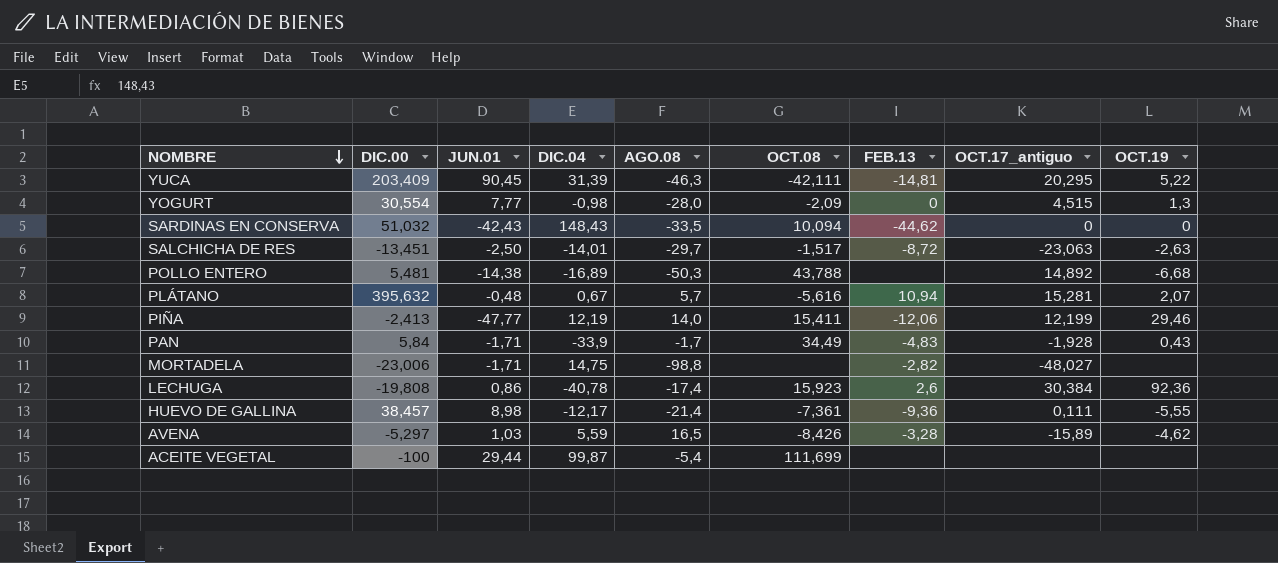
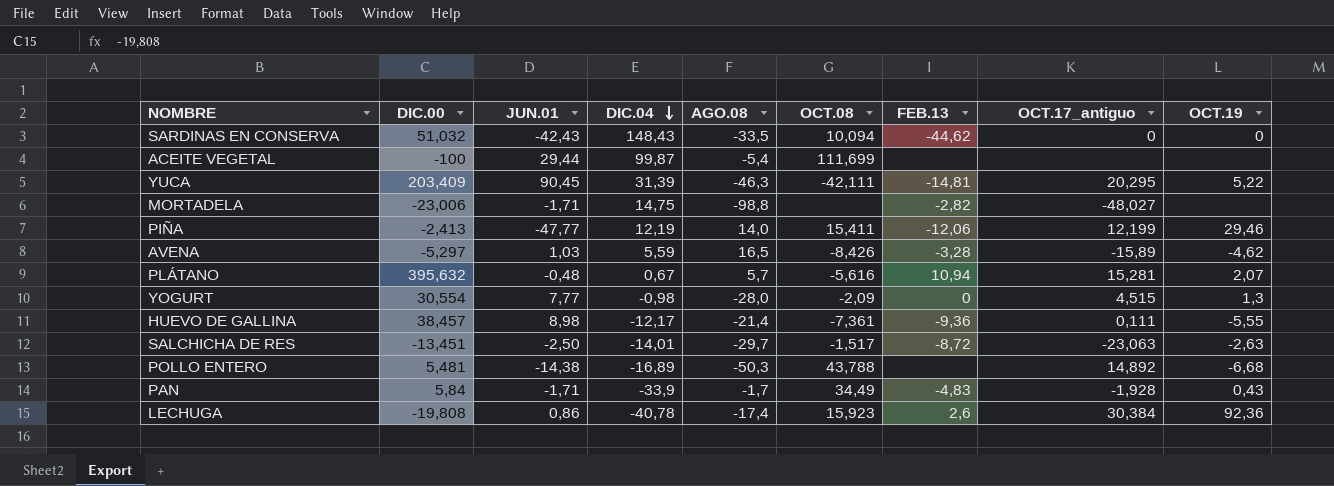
row order: NOMBRE descending -> DIC.04 descending

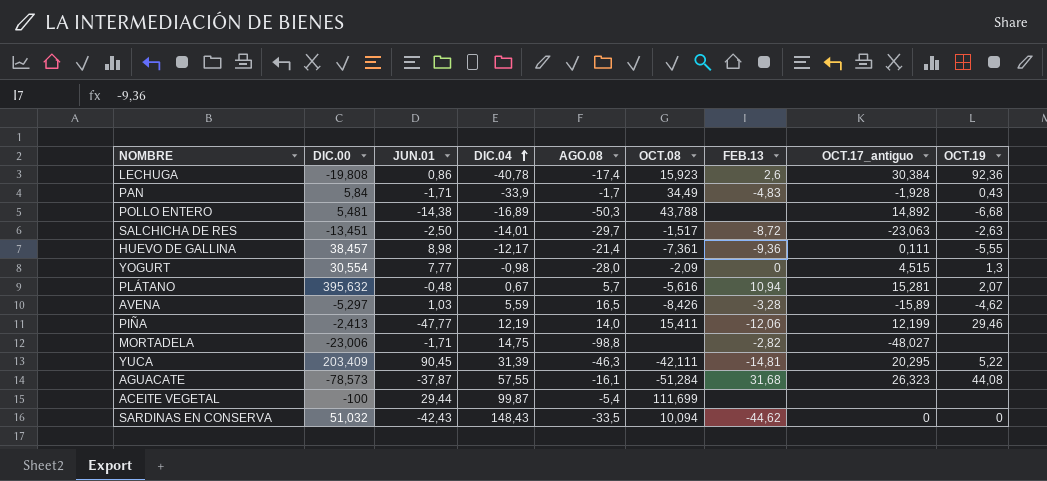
row order: DIC.04 descending -> DIC.04 ascending
row AGUACATE: none -> -78,573 | -37,87 | 57,55 | -16,1 | -51,284 | 31,68 | 26,323 | 44,08

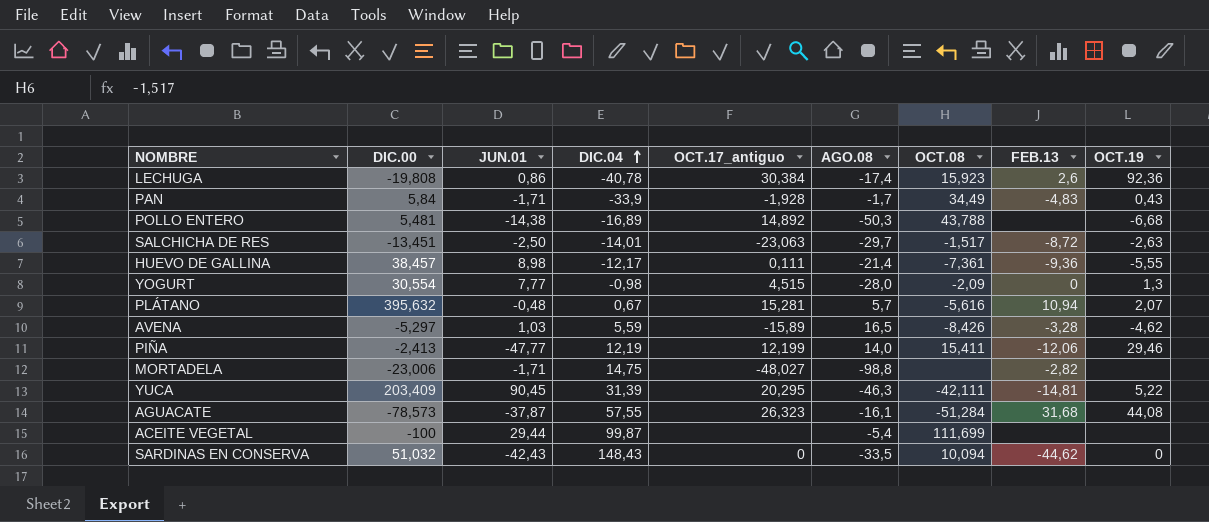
column OCT.17_antiguo | position: 8 -> 5

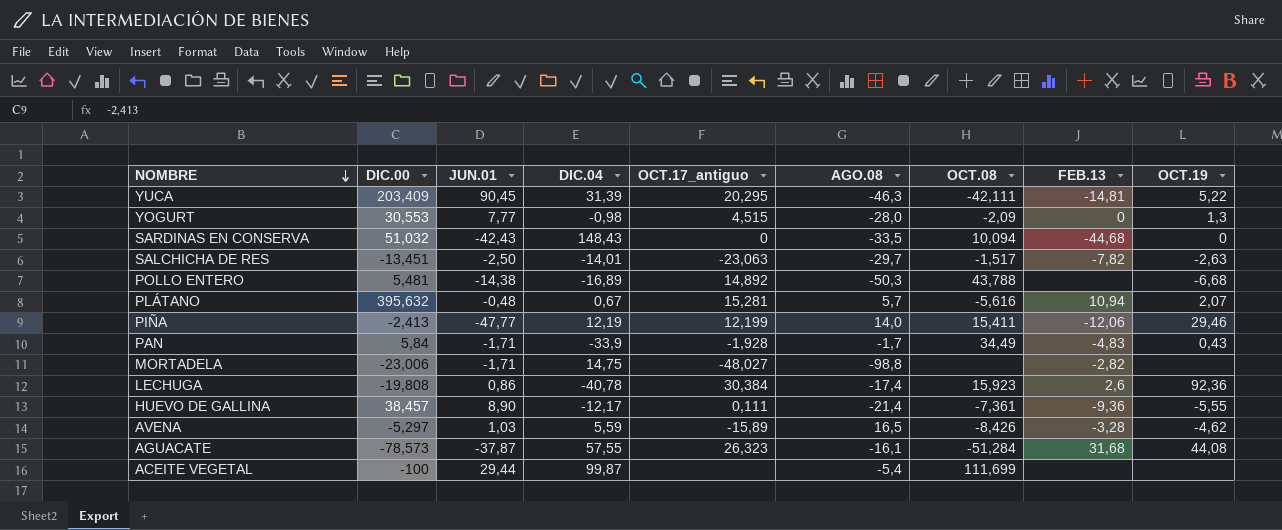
row order: DIC.04 ascending -> NOMBRE descending
YOGURT | DIC.00: 30,554 -> 30,553
SARDINAS EN CONSERVA | FEB.13: -44,62 -> -44,68
SALCHICHA DE RES | FEB.13: -8,72 -> -7,82
HUEVO DE GALLINA | JUN.01: 8,98 -> 8,90

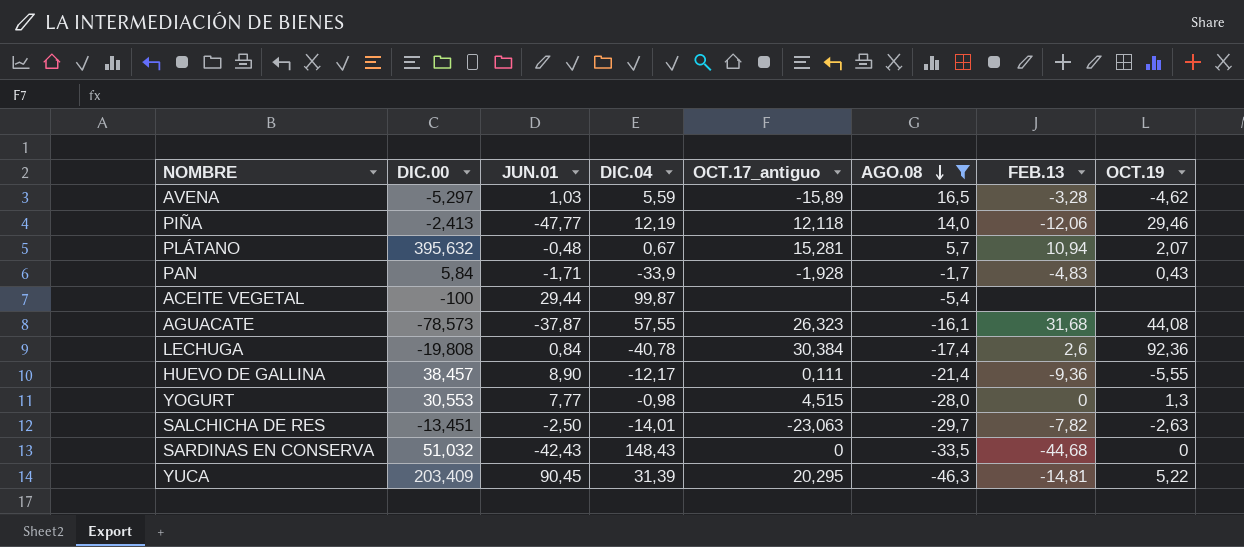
filter: none -> AGO.08 >= -46,3
row order: NOMBRE descending -> AGO.08 descending
column OCT.08 | position: 7 -> none
PIÑA | OCT.17_antiguo: 12,199 -> 12,118
LECHUGA | JUN.01: 0,86 -> 0,84

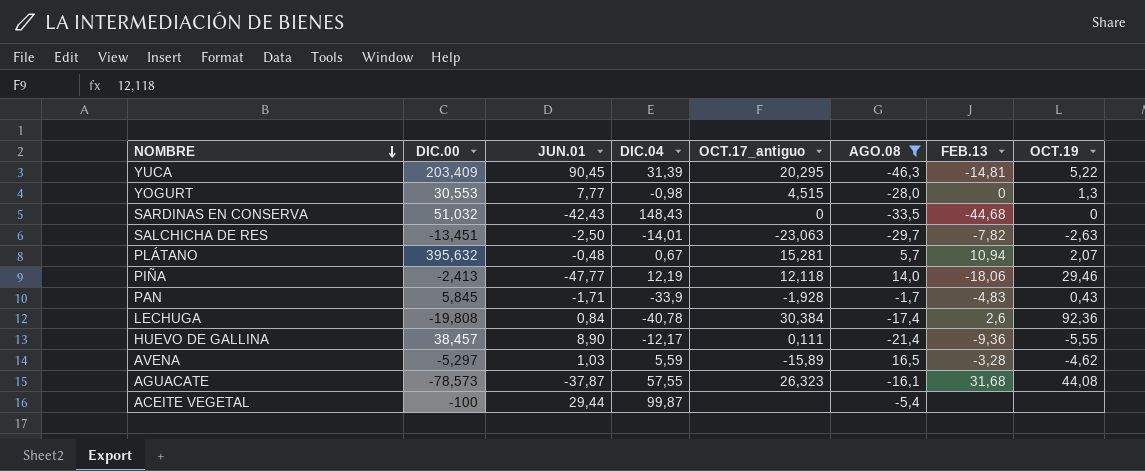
row order: AGO.08 descending -> NOMBRE descending
PIÑA | FEB.13: -12,06 -> -18,06
PAN | DIC.00: 5,84 -> 5,845

